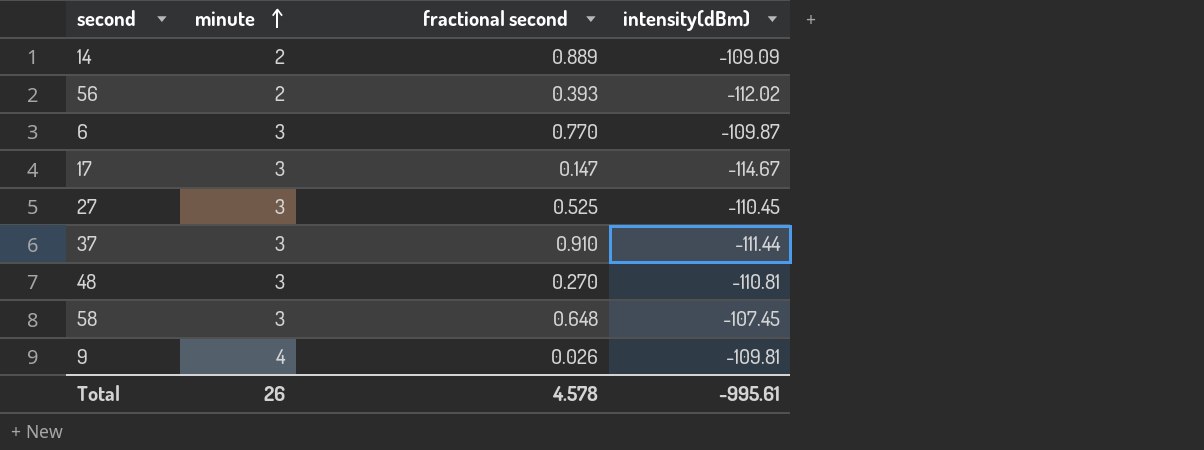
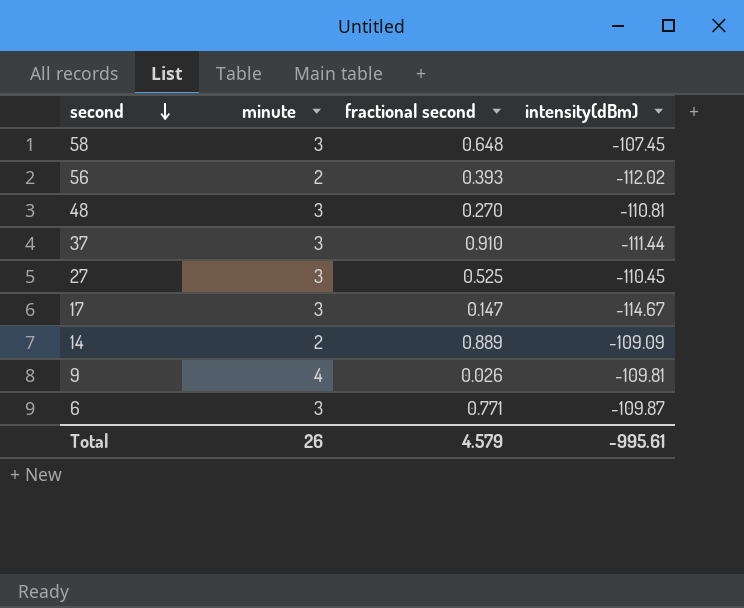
row order: minute ascending -> second descending
6 | fractional second: 0.770 -> 0.771
Total | fractional second: 4.578 -> 4.579

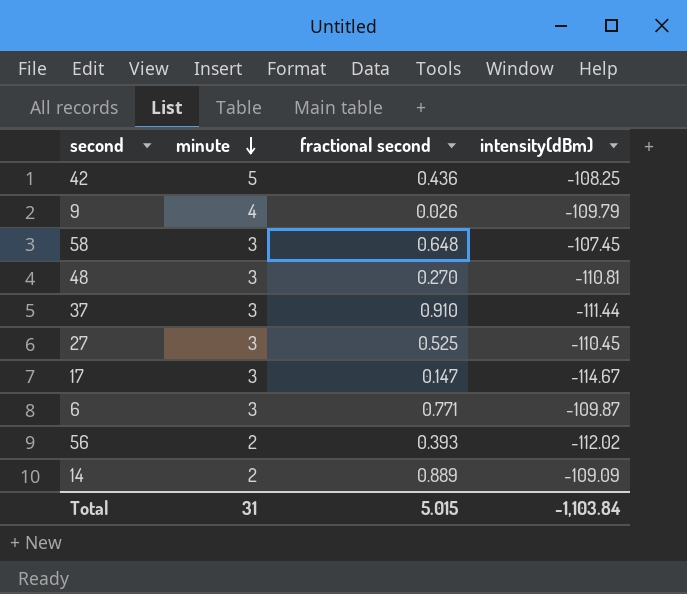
row order: second descending -> minute descending
row 42: none -> 5 | 0.436 | -108.25
9 | intensity(dBm): -109.81 -> -109.79
Total | minute: 26 -> 31
Total | fractional second: 4.579 -> 5.015
Total | intensity(dBm): -995.61 -> -1,103.84

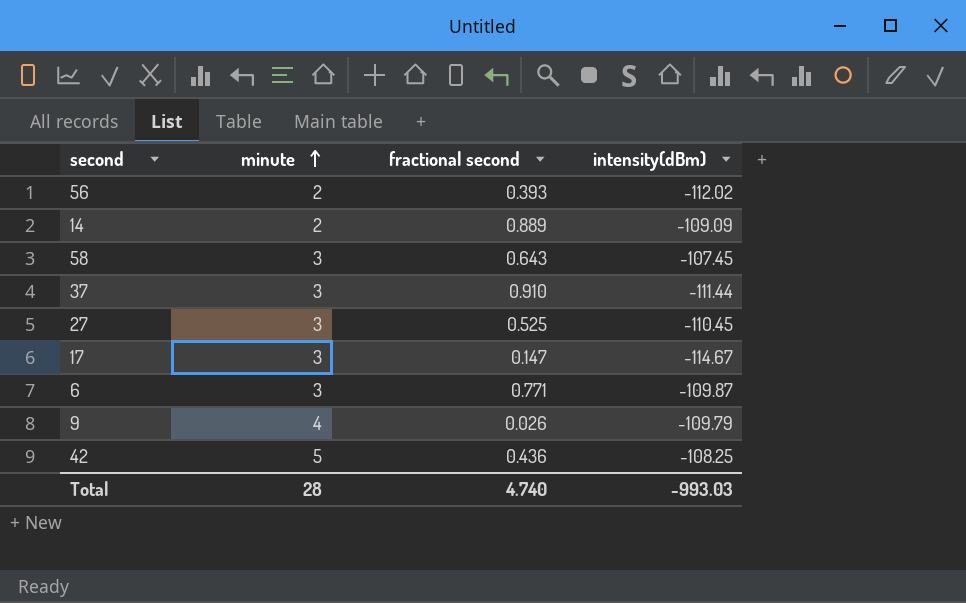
row order: minute descending -> minute ascending
row 48: 3 | 0.270 | -110.81 -> none
58 | fractional second: 0.648 -> 0.643
Total | minute: 31 -> 28
Total | fractional second: 5.015 -> 4.740
Total | intensity(dBm): -1,103.84 -> -993.03

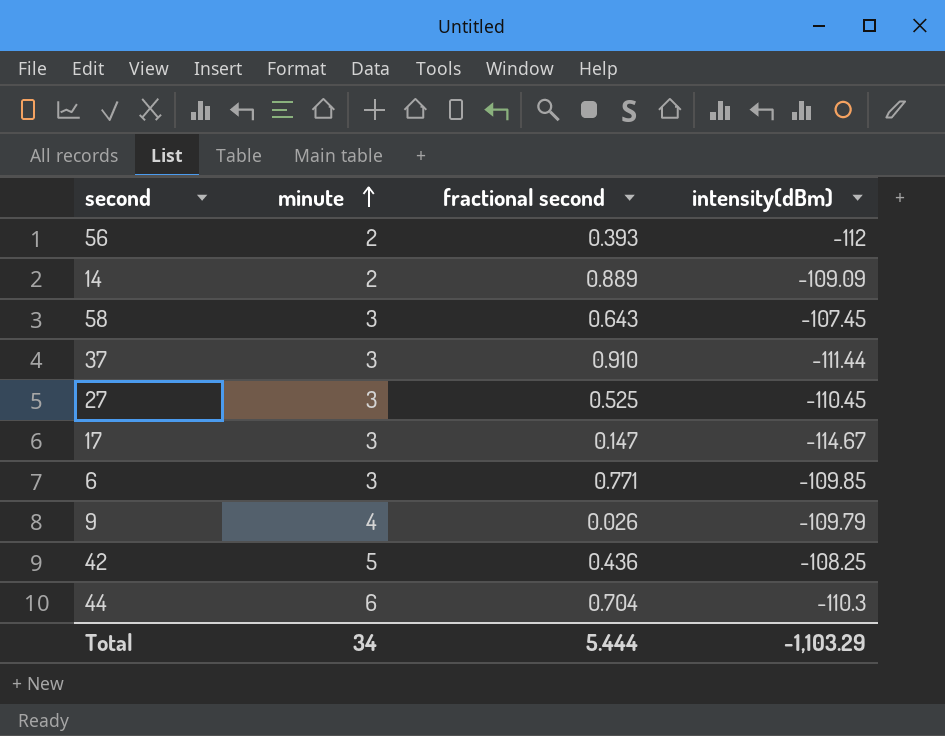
56 | intensity(dBm): -112.02 -> -112
6 | intensity(dBm): -109.87 -> -109.85
row 44: none -> 6 | 0.704 | -110.3
Total | minute: 28 -> 34
Total | fractional second: 4.740 -> 5.444
Total | intensity(dBm): -993.03 -> -1,103.29

